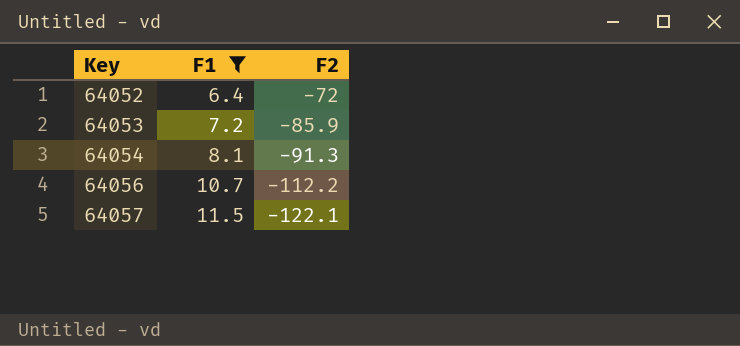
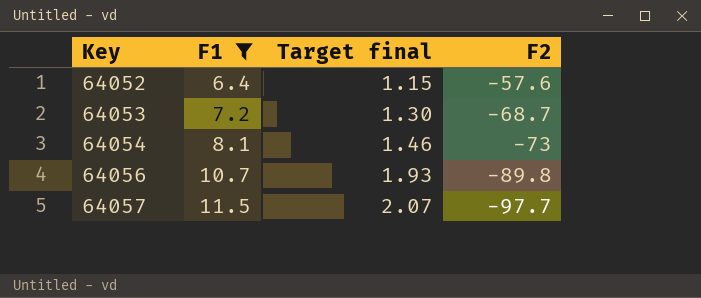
column Target final | formula: none -> [F1] * 0.18
64052 | F2: -72 -> -57.6
64053 | F2: -85.9 -> -68.7
64054 | F2: -91.3 -> -73
64056 | F2: -112.2 -> -89.8
64057 | F2: -122.1 -> -97.7

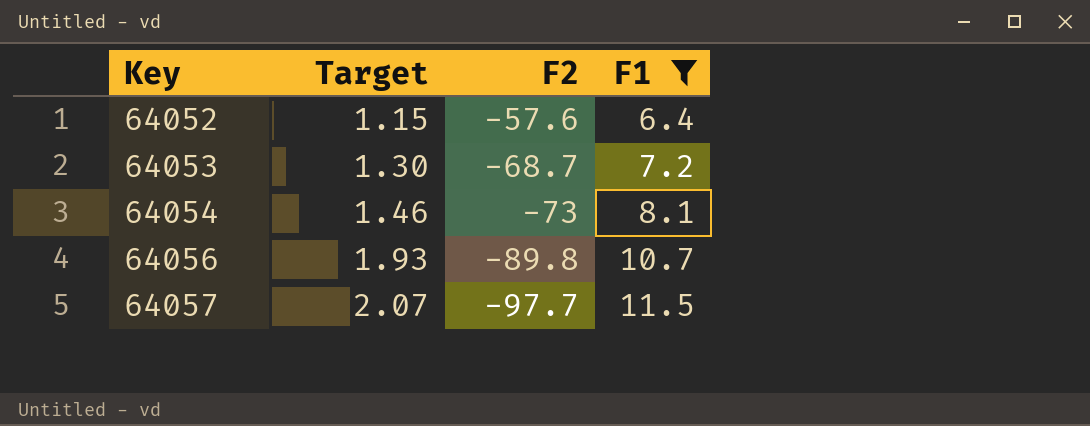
column name: Target final -> Target
column F1 | position: 2 -> 4

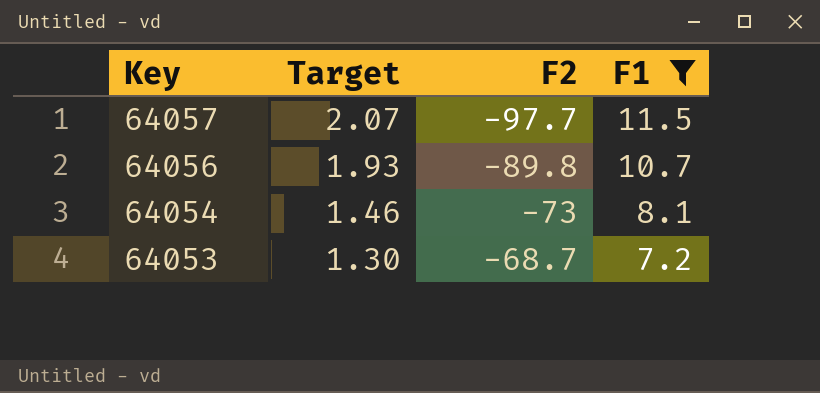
row order: Key ascending -> Key descending
row 64052: 1.15 | -57.6 | 6.4 -> none

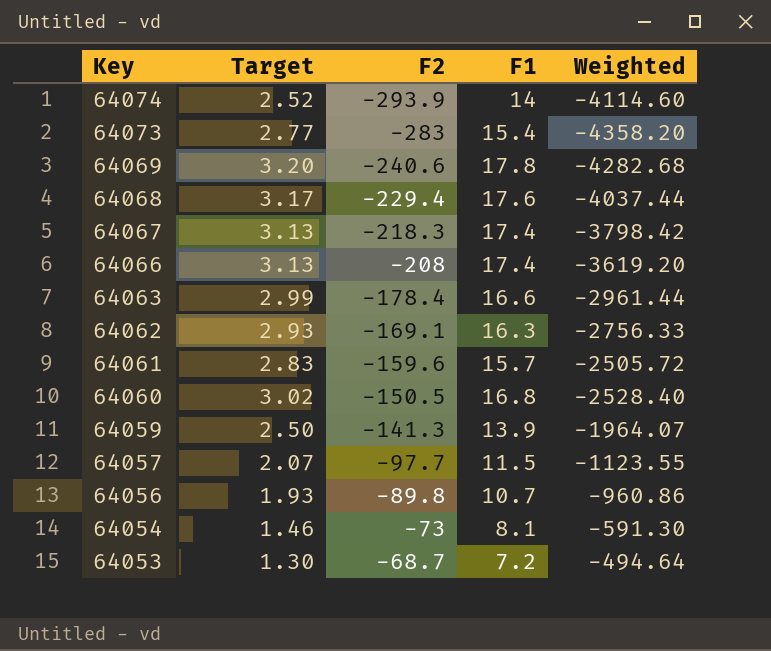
filter: F1 <= 11.5 -> none
column Weighted | formula: none -> [F2] * [F1]

